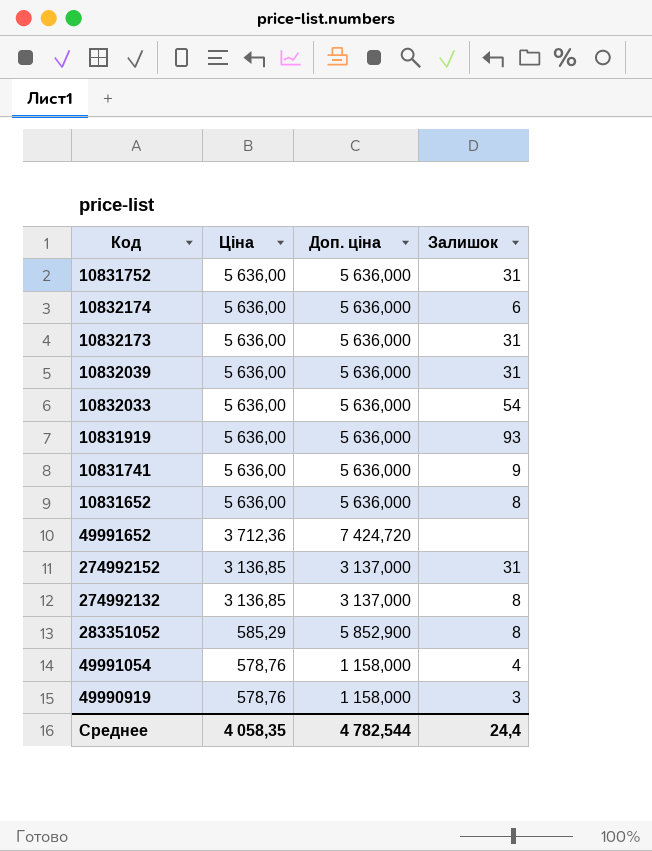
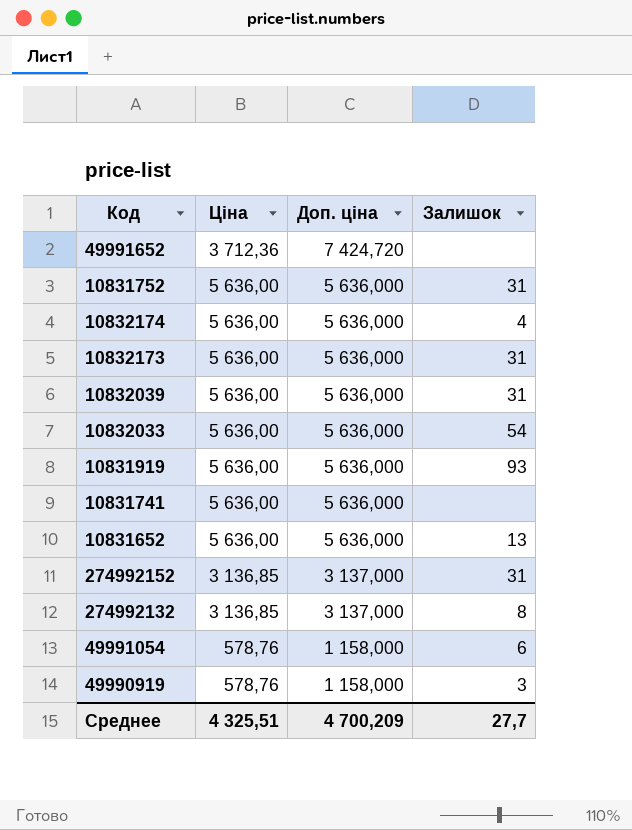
row order: Ціна descending -> Доп. ціна descending
row 283351052: 585,29 | 5 852,900 | 8 -> none
10832174 | Залишок: 6 -> 4
10831741 | Залишок: 9 -> none
10831652 | Залишок: 8 -> 13
49991054 | Залишок: 4 -> 6
Среднее | Ціна: 4 058,35 -> 4 325,51
Среднее | Доп. ціна: 4 782,544 -> 4 700,209
Среднее | Залишок: 24,4 -> 27,7

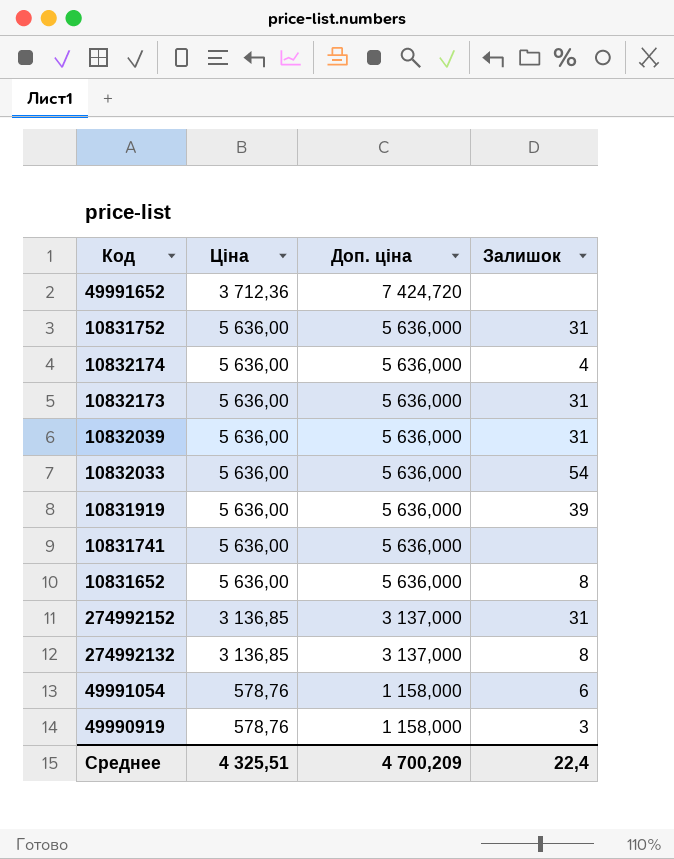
10831919 | Залишок: 93 -> 39
10831652 | Залишок: 13 -> 8
Среднее | Залишок: 27,7 -> 22,4

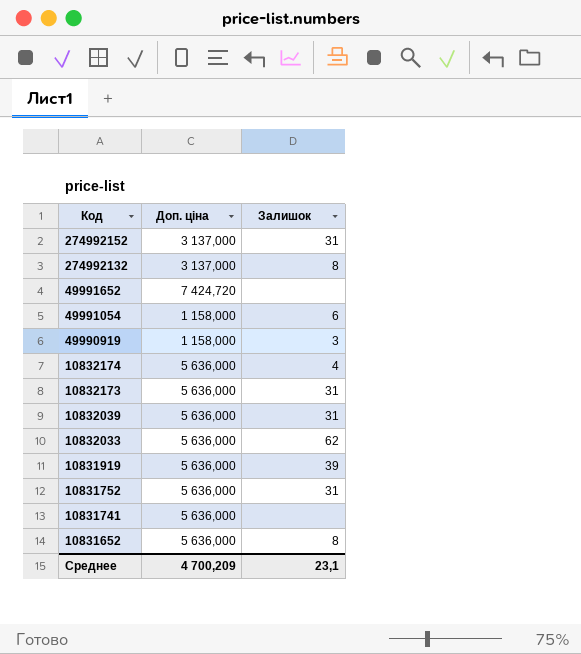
row order: Доп. ціна descending -> Код descending
column Ціна | position: 2 -> none
10832033 | Залишок: 54 -> 62
Среднее | Залишок: 22,4 -> 23,1

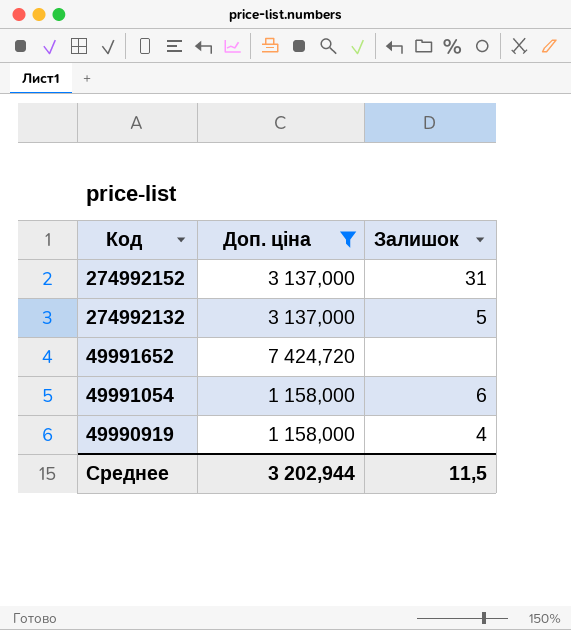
filter: none -> Доп. ціна != 5 636,000
274992132 | Залишок: 8 -> 5
49990919 | Залишок: 3 -> 4
Среднее | Доп. ціна: 4 700,209 -> 3 202,944
Среднее | Залишок: 23,1 -> 11,5

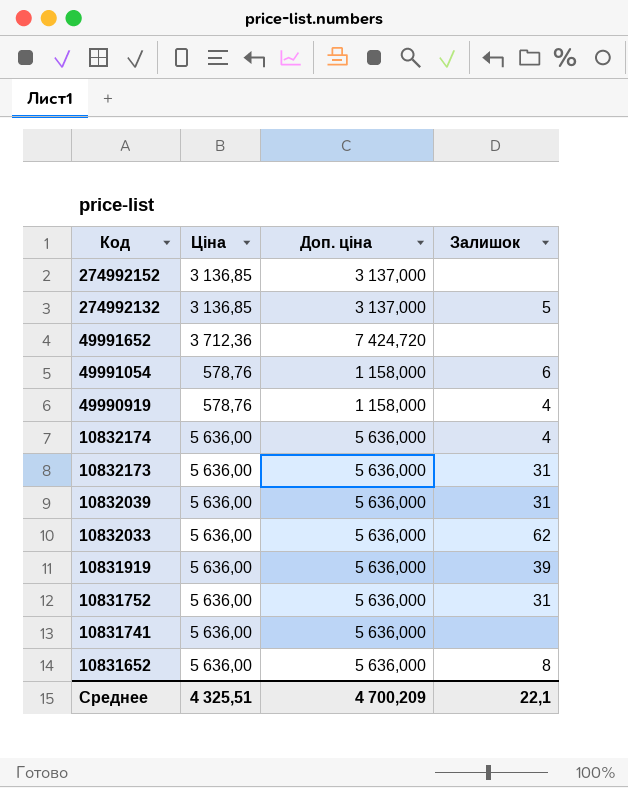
filter: Доп. ціна != 5 636,000 -> none
column Ціна | position: none -> 2
274992152 | Залишок: 31 -> none
Среднее | Доп. ціна: 3 202,944 -> 4 700,209
Среднее | Залишок: 11,5 -> 22,1

